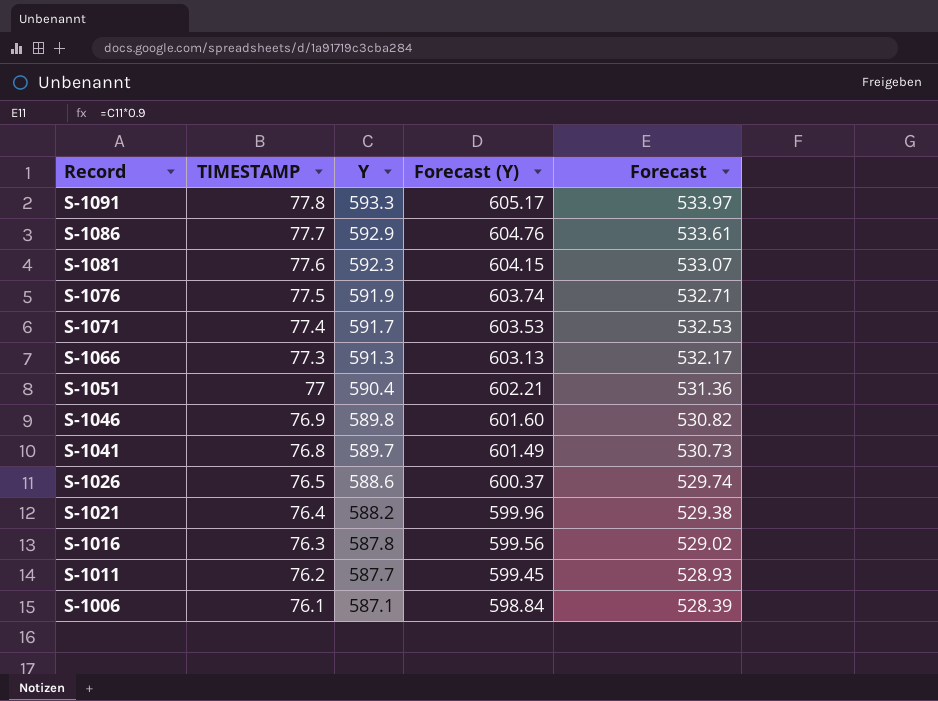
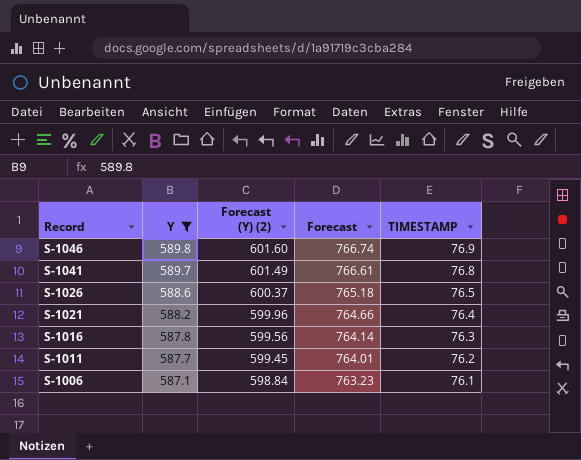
filter: none -> Y <= 589.8
column name: Forecast (Y) -> Forecast (Y) (2)
column Forecast | formula: [Y] * 0.9 -> [Y] * 1.3
column TIMESTAMP | position: 2 -> 5

